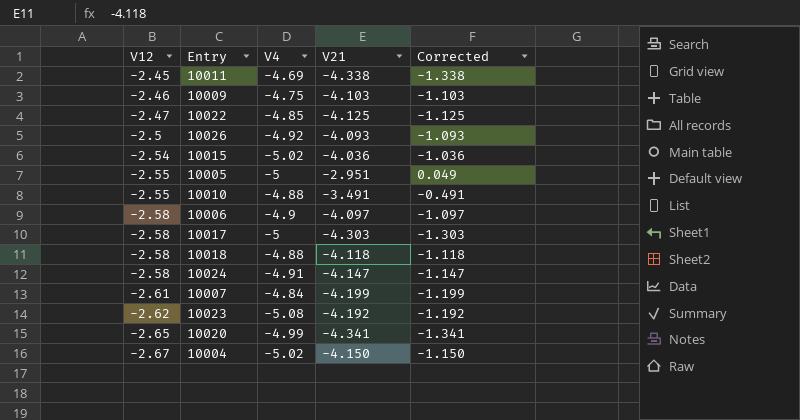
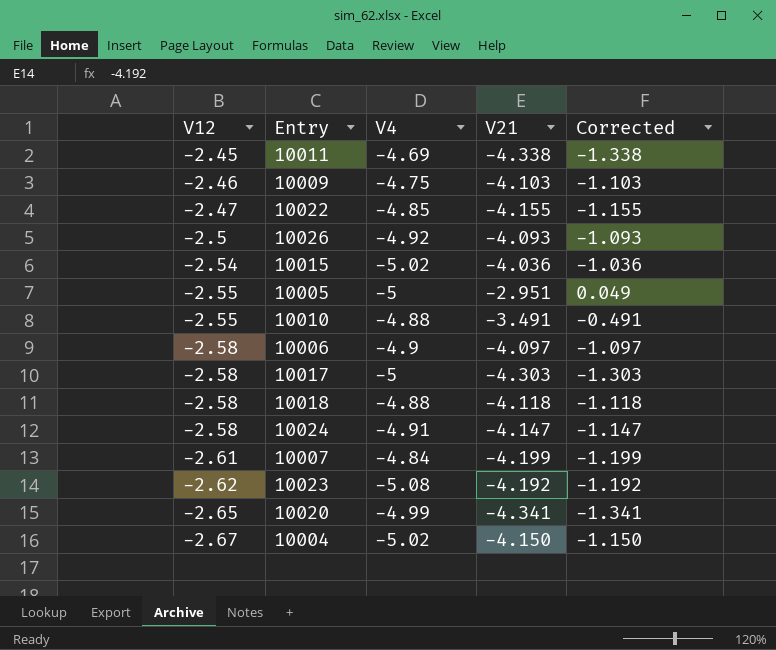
10022 | V21: -4.125 -> -4.155
10022 | Corrected: -1.125 -> -1.155

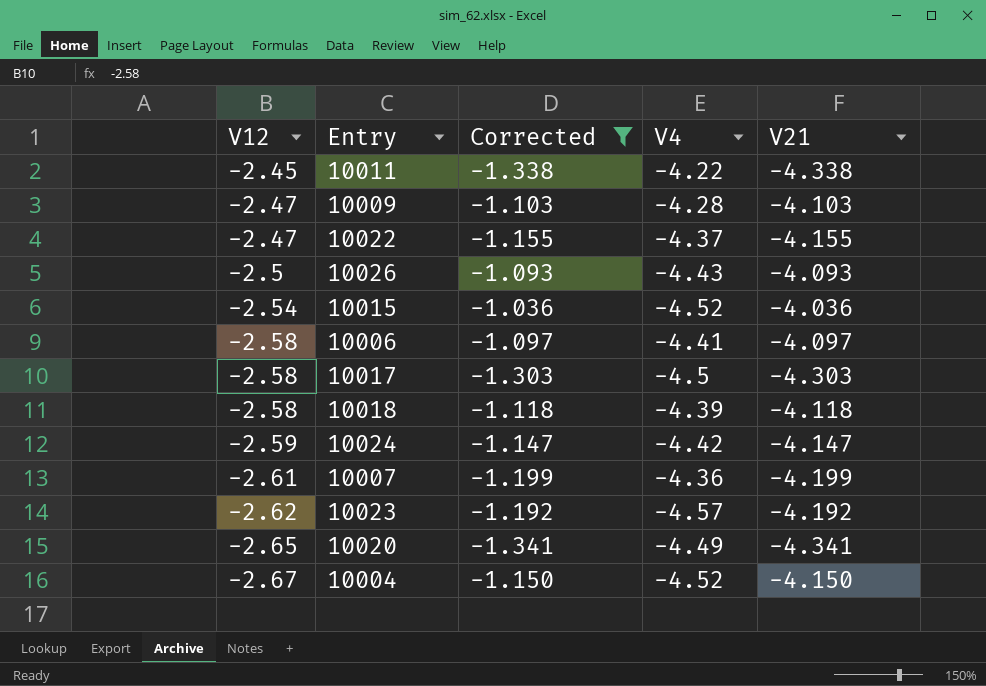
filter: none -> Corrected <= -1.036
column Corrected | position: 5 -> 3
10011 | V4: -4.69 -> -4.22
10009 | V12: -2.46 -> -2.47
10009 | V4: -4.75 -> -4.28
10022 | V4: -4.85 -> -4.37
10026 | V4: -4.92 -> -4.43
10015 | V4: -5.02 -> -4.52
10006 | V4: -4.9 -> -4.41
10017 | V4: -5 -> -4.5
10018 | V4: -4.88 -> -4.39
10024 | V12: -2.58 -> -2.59
10024 | V4: -4.91 -> -4.42
10007 | V4: -4.84 -> -4.36
10023 | V4: -5.08 -> -4.57
10020 | V4: -4.99 -> -4.49
10004 | V4: -5.02 -> -4.52

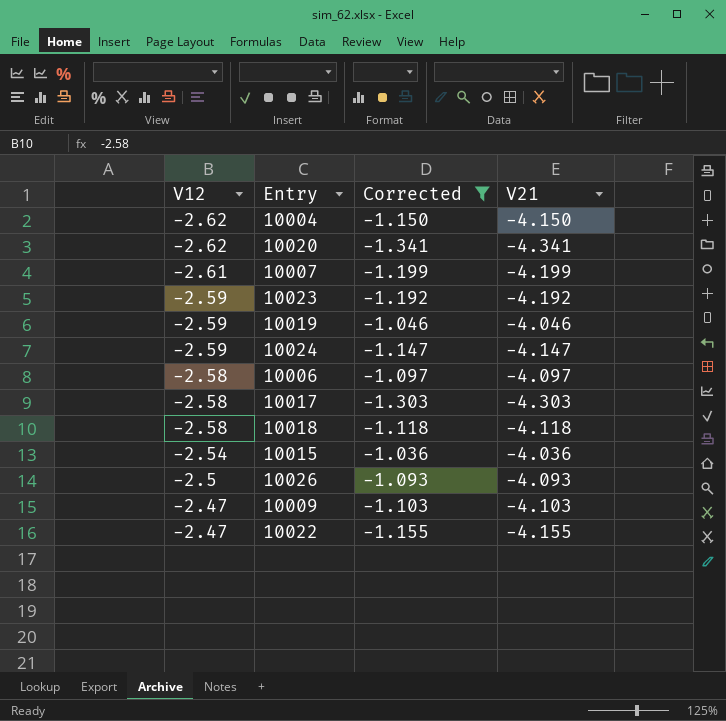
row order: V12 descending -> V12 ascending
column V4 | position: 4 -> none
row 10011: -2.45 | -1.338 | -4.22 | -4.338 -> none
10004 | V12: -2.67 -> -2.62
10020 | V12: -2.65 -> -2.62
10023 | V12: -2.62 -> -2.59
row 10019: none -> -2.59 | -1.046 | -4.046

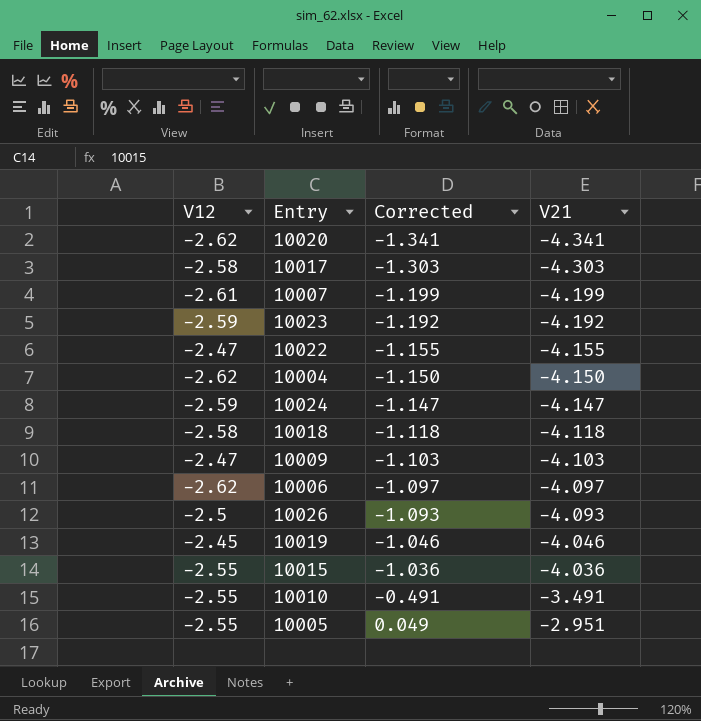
filter: Corrected <= -1.036 -> none
row order: V12 ascending -> Corrected ascending
10006 | V12: -2.58 -> -2.62
10019 | V12: -2.59 -> -2.45
10015 | V12: -2.54 -> -2.55

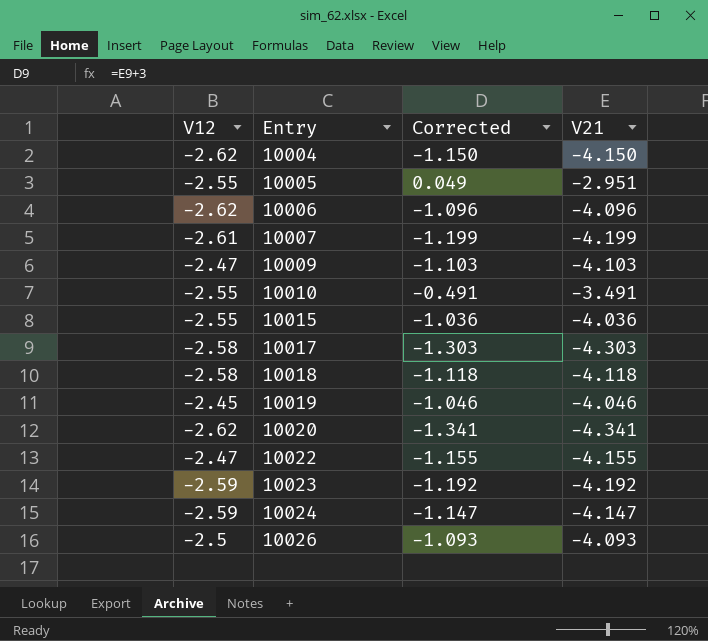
row order: Corrected ascending -> Entry ascending
10006 | Corrected: -1.097 -> -1.096
10006 | V21: -4.097 -> -4.096

